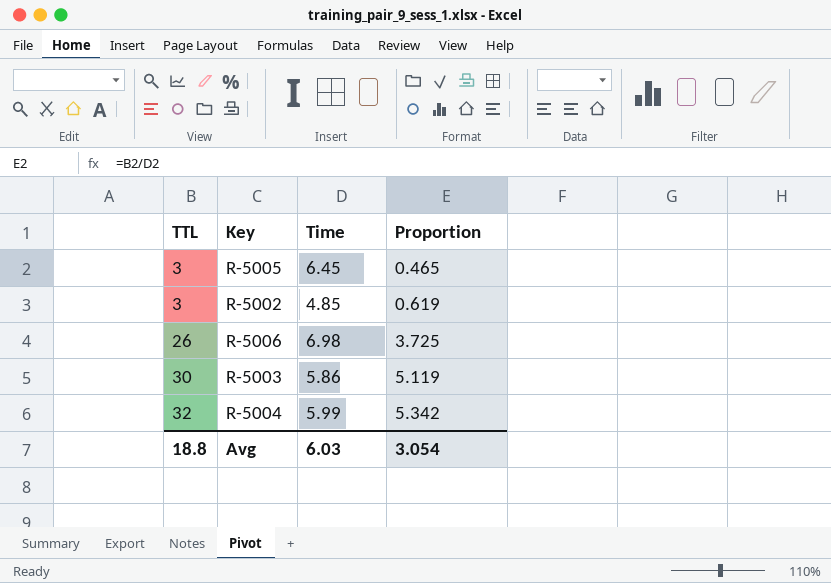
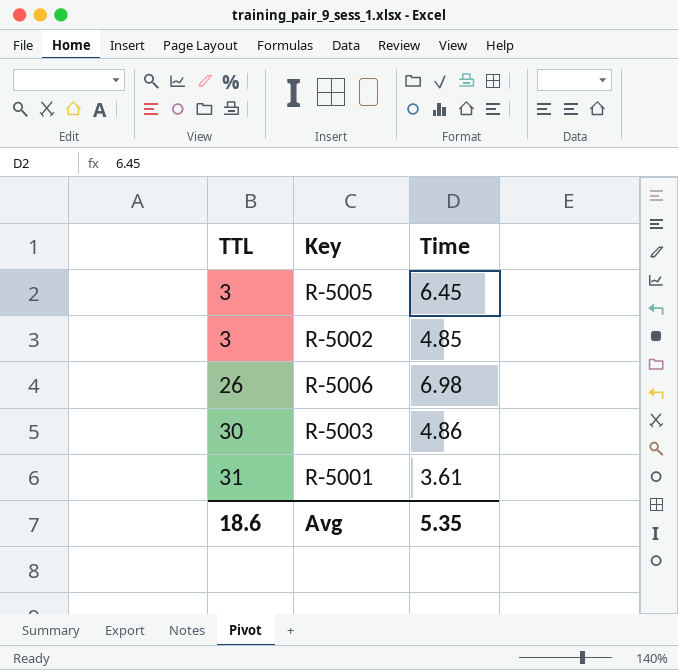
column Proportion | formula: [TTL] / [Time] -> none
row R-5004: 32 | 5.99 | 5.342 -> none
R-5003 | Time: 5.86 -> 4.86
row R-5001: none -> 31 | 3.61
Avg | TTL: 18.8 -> 18.6
Avg | Time: 6.03 -> 5.35

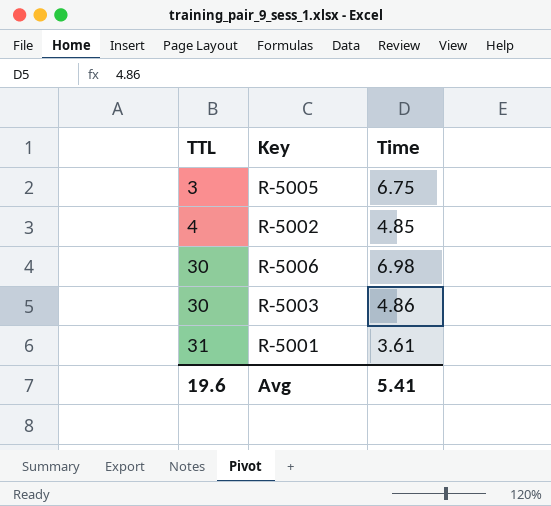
R-5005 | Time: 6.45 -> 6.75
R-5002 | TTL: 3 -> 4
R-5006 | TTL: 26 -> 30
Avg | TTL: 18.6 -> 19.6
Avg | Time: 5.35 -> 5.41

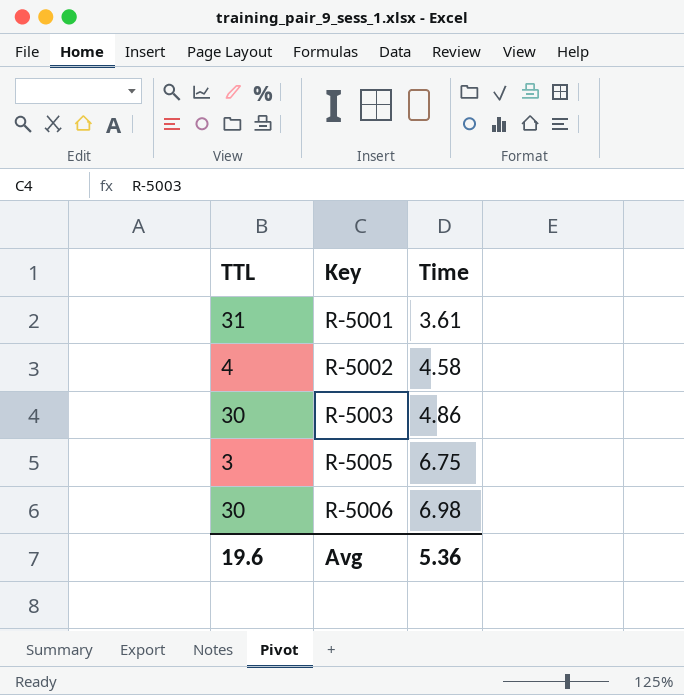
row order: TTL ascending -> Key ascending
R-5002 | Time: 4.85 -> 4.58
Avg | Time: 5.41 -> 5.36

